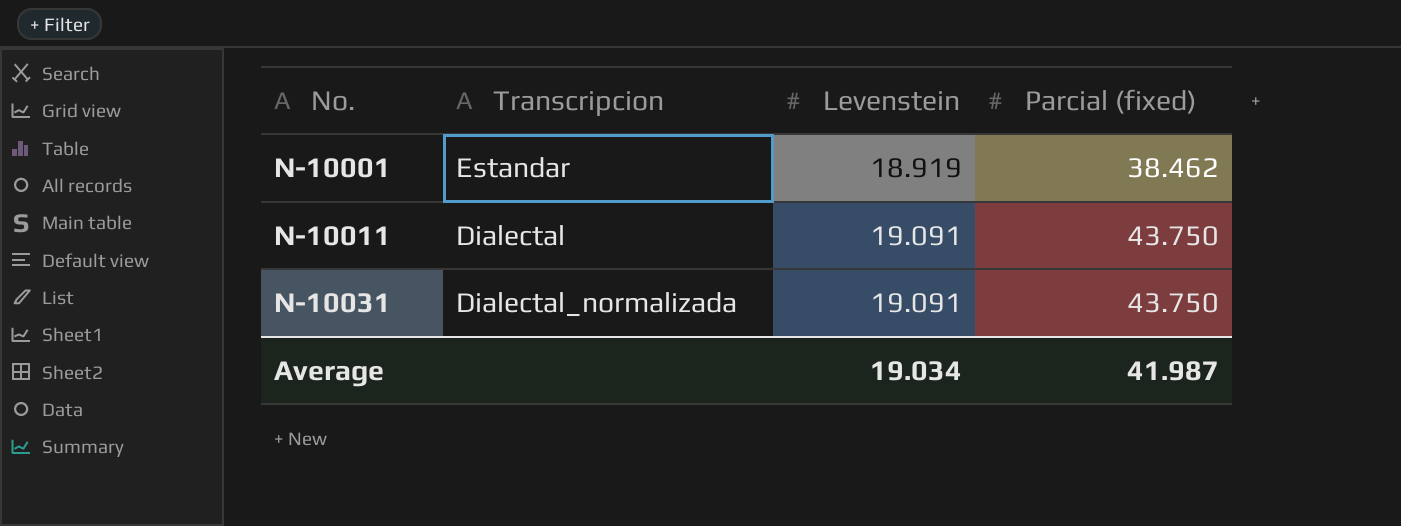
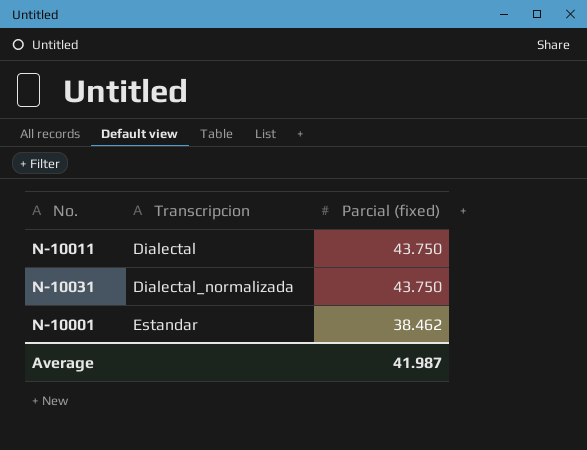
row order: No. ascending -> Transcripcion ascending
column Levenstein | position: 3 -> none

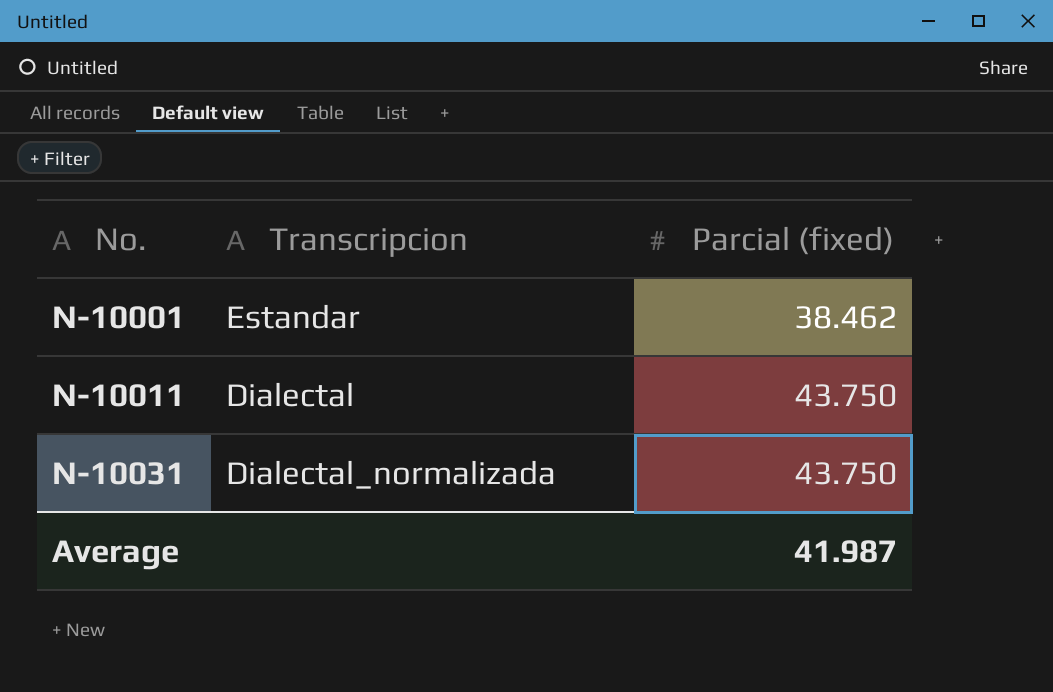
row order: Transcripcion ascending -> No. ascending

